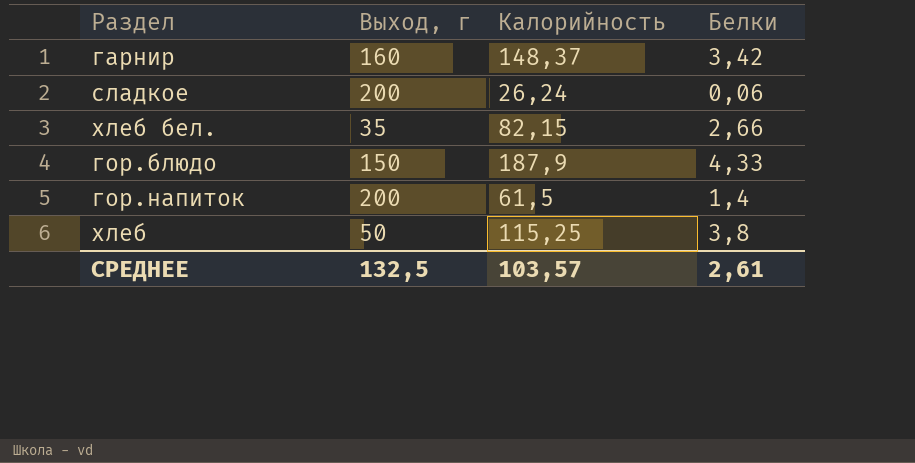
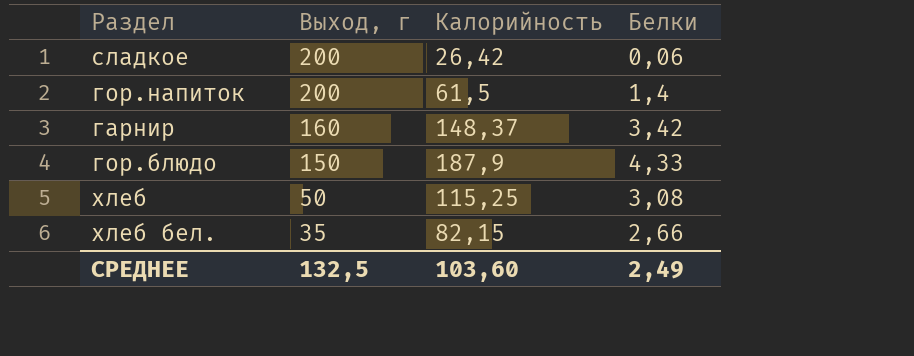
row order: none -> Выход, г descending
сладкое | Калорийность: 26,24 -> 26,42
хлеб | Белки: 3,8 -> 3,08
СРЕДНЕЕ | Калорийность: 103,57 -> 103,60
СРЕДНЕЕ | Белки: 2,61 -> 2,49

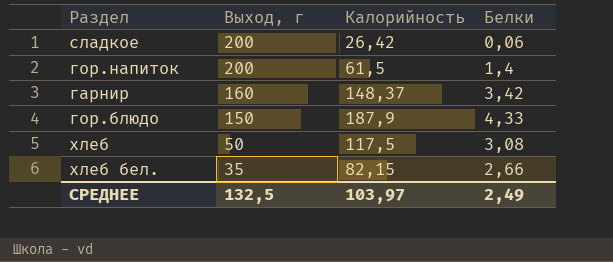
хлеб | Калорийность: 115,25 -> 117,5
СРЕДНЕЕ | Калорийность: 103,60 -> 103,97

